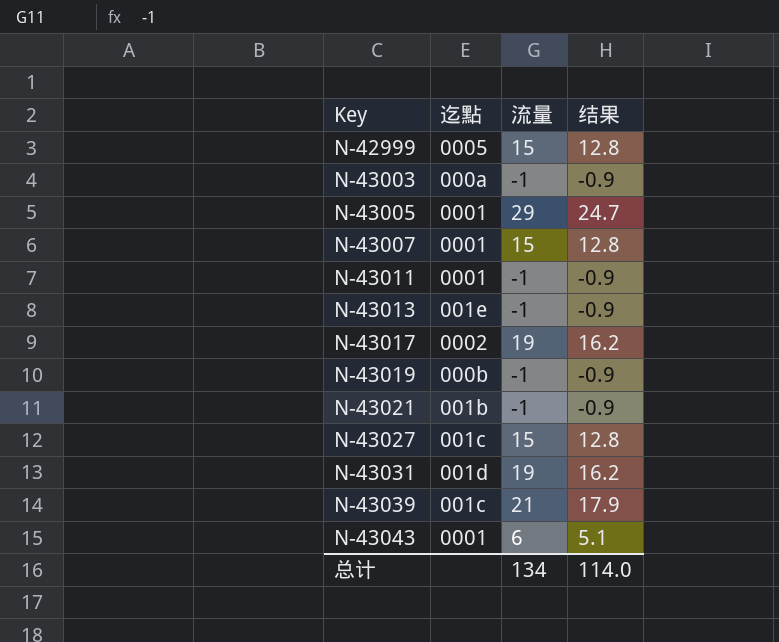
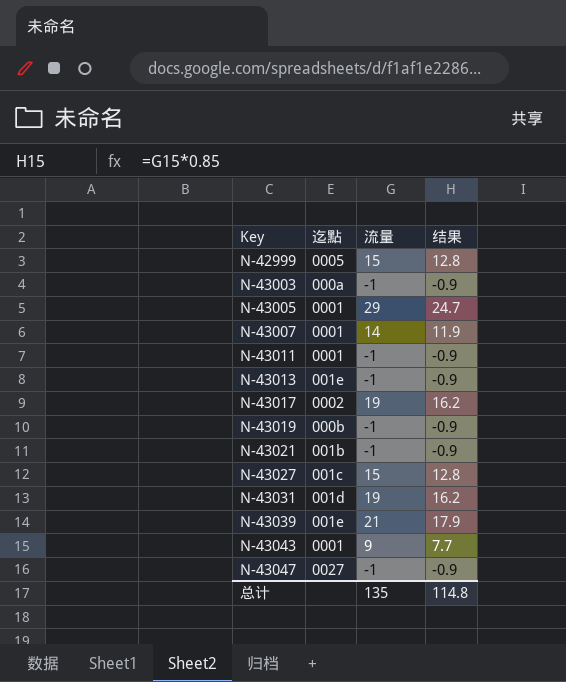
N-43007 | 流量: 15 -> 14
N-43007 | 结果: 12.8 -> 11.9
N-43039 | 迄點: 001c -> 001e
N-43043 | 流量: 6 -> 9
N-43043 | 结果: 5.1 -> 7.7
row N-43047: none -> 0027 | -1 | -0.9
总计 | 流量: 134 -> 135
总计 | 结果: 114.0 -> 114.8

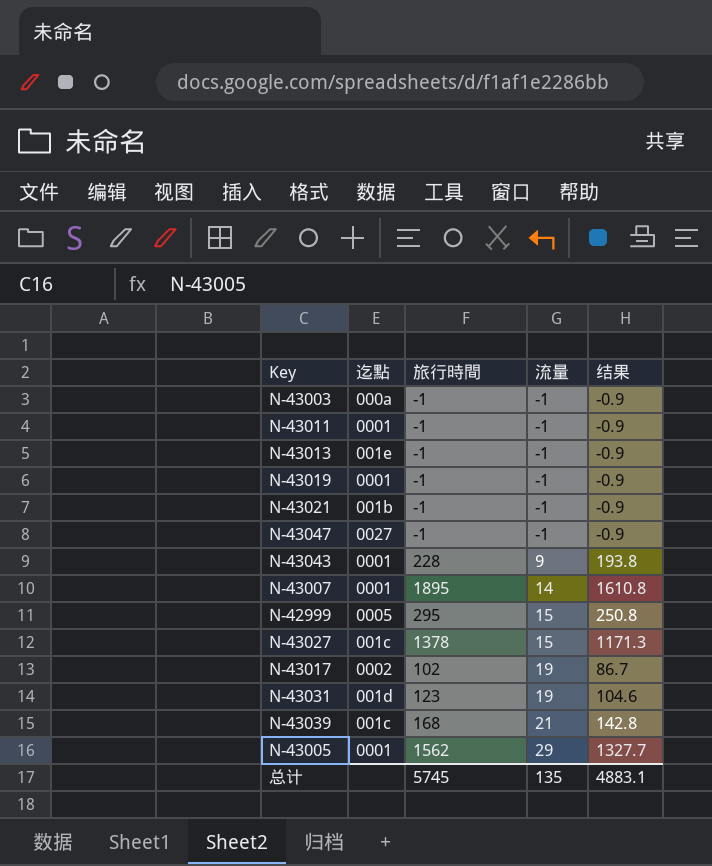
row order: Key ascending -> 流量 ascending
column 旅行時間 | position: none -> 3
column 结果 | formula: [流量] * 0.85 -> [旅行時間] * 0.85
N-43019 | 迄點: 000b -> 0001
N-43039 | 迄點: 001e -> 001c
总计 | 结果: 114.8 -> 4883.1

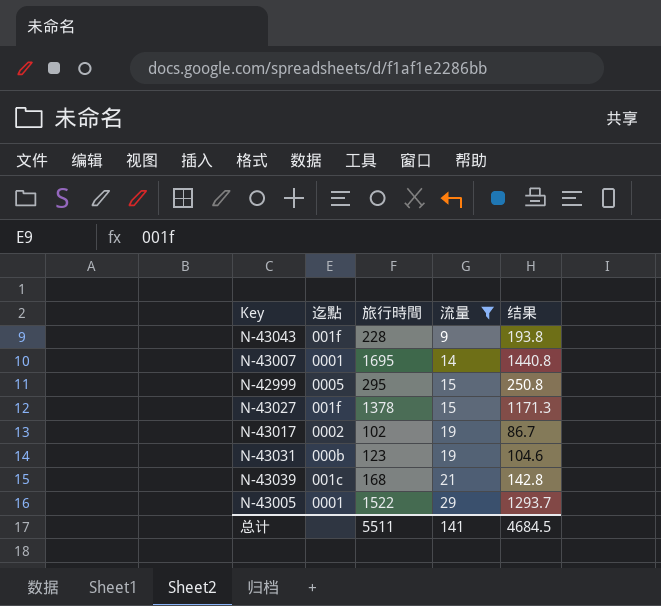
filter: none -> 流量 != -1
N-43043 | 迄點: 0001 -> 001f
N-43007 | 旅行時間: 1895 -> 1695
N-43007 | 结果: 1610.8 -> 1440.8
N-43027 | 迄點: 001c -> 001f
N-43031 | 迄點: 001d -> 000b
N-43005 | 旅行時間: 1562 -> 1522
N-43005 | 结果: 1327.7 -> 1293.7
总计 | 旅行時間: 5745 -> 5511
总计 | 流量: 135 -> 141
总计 | 结果: 4883.1 -> 4684.5

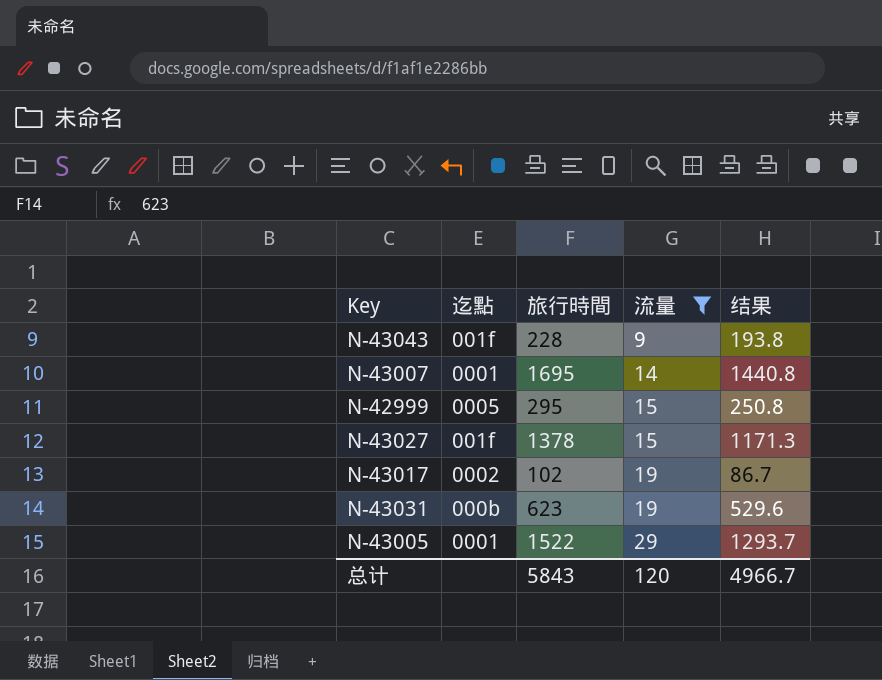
row N-43039: 001c | 168 | 21 | 142.8 -> none
N-43031 | 旅行時間: 123 -> 623
N-43031 | 结果: 104.6 -> 529.6
总计 | 旅行時間: 5511 -> 5843
总计 | 流量: 141 -> 120
总计 | 结果: 4684.5 -> 4966.7

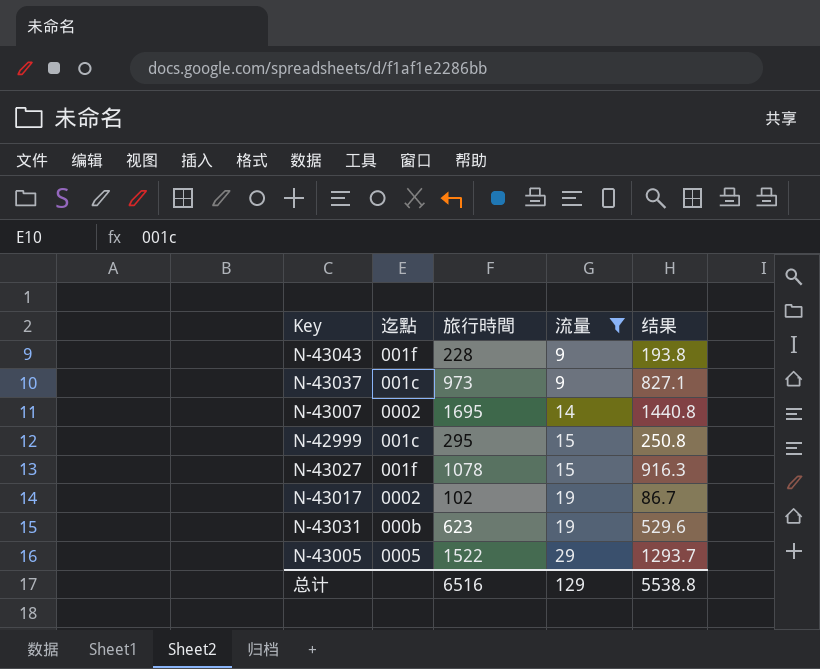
row N-43037: none -> 001c | 973 | 9 | 827.1
N-43007 | 迄點: 0001 -> 0002
N-42999 | 迄點: 0005 -> 001c
N-43027 | 旅行時間: 1378 -> 1078
N-43027 | 结果: 1171.3 -> 916.3
N-43005 | 迄點: 0001 -> 0005
总计 | 旅行時間: 5843 -> 6516
总计 | 流量: 120 -> 129
总计 | 结果: 4966.7 -> 5538.8

